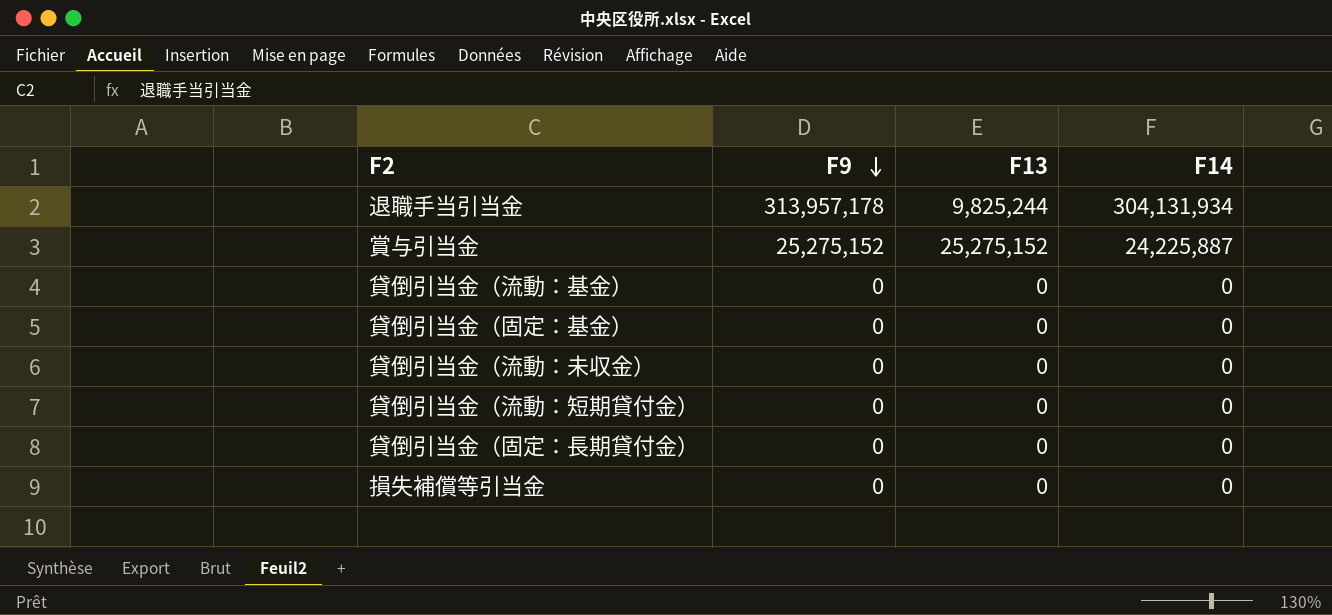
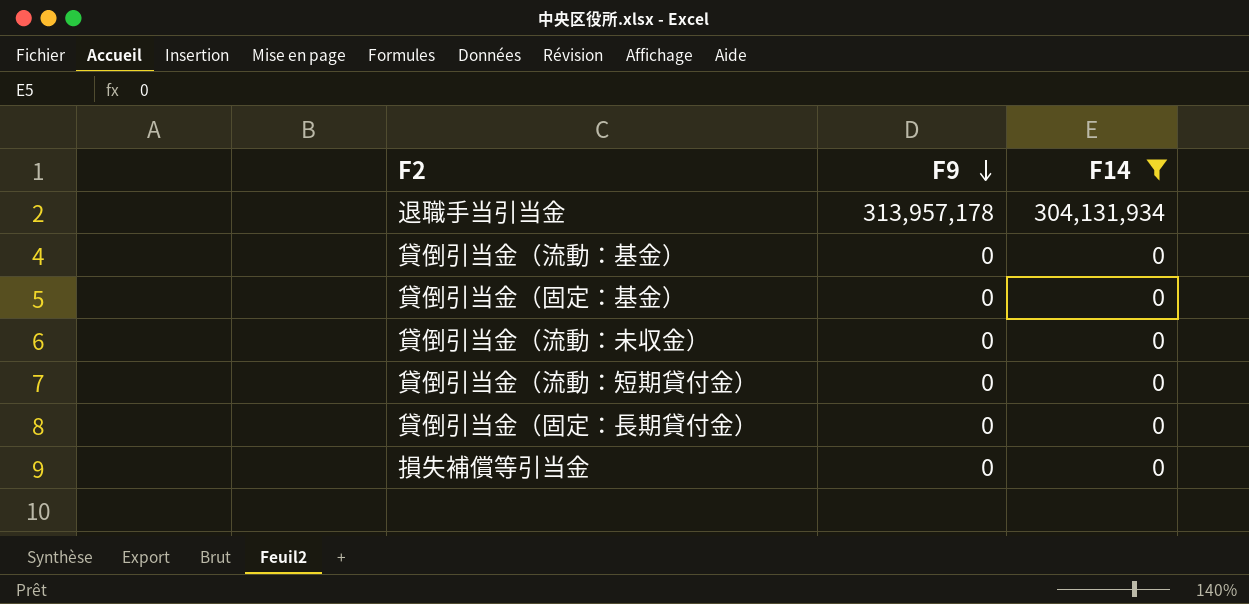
filter: none -> F14 != 24,225,887
column F13 | position: 3 -> none

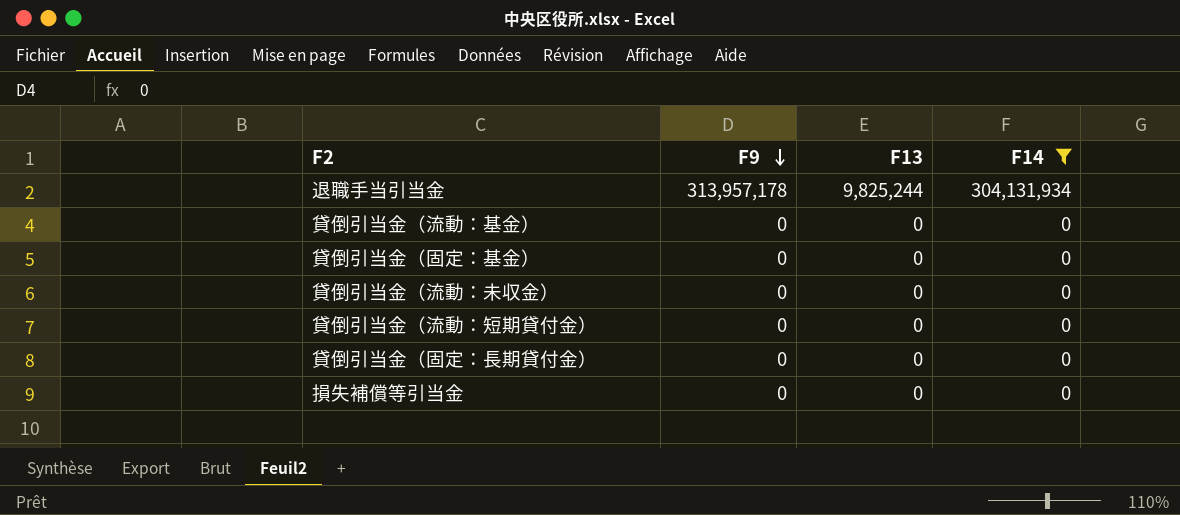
column F13 | position: none -> 3

